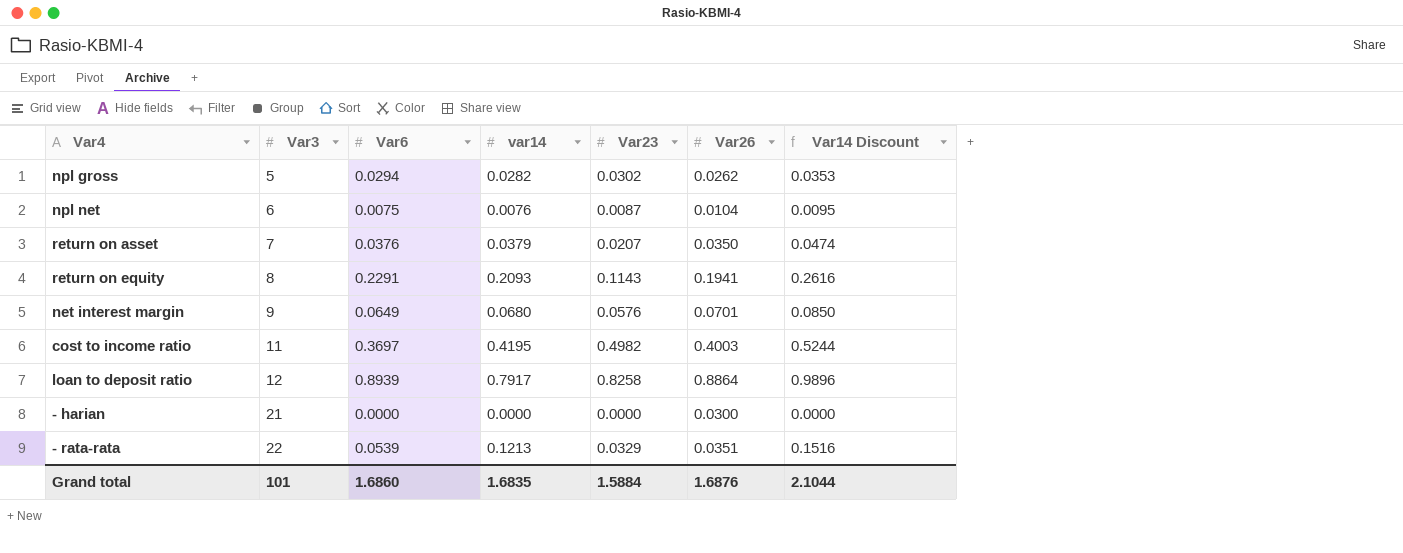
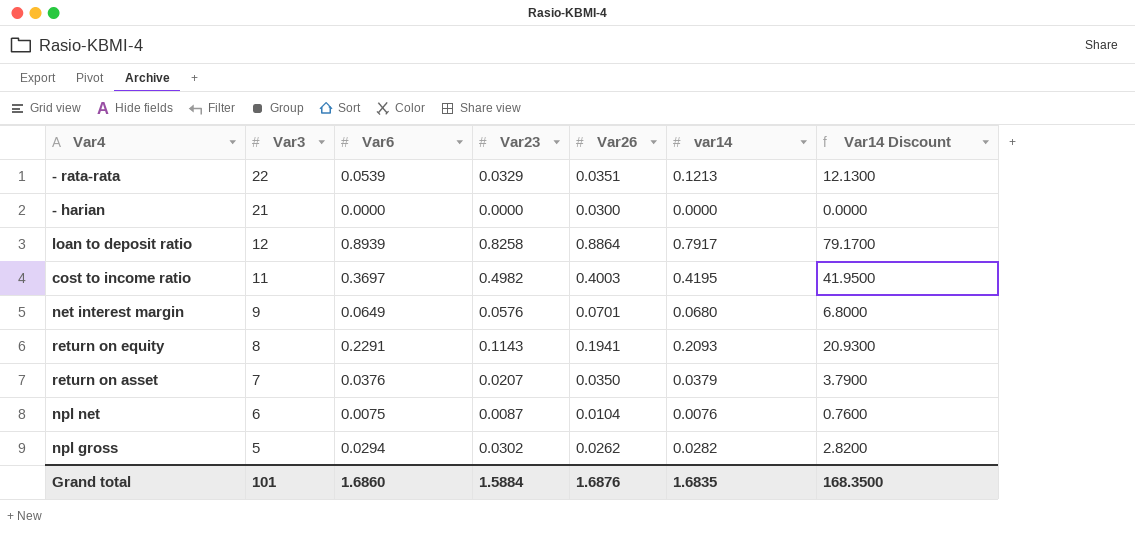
row order: Var3 ascending -> Var3 descending
column var14 | position: 4 -> 6
column Var14 Discount | formula: [var14] * 1.25 -> [var14] * 100
Grand total | Var14 Discount: 2.1044 -> 168.3500

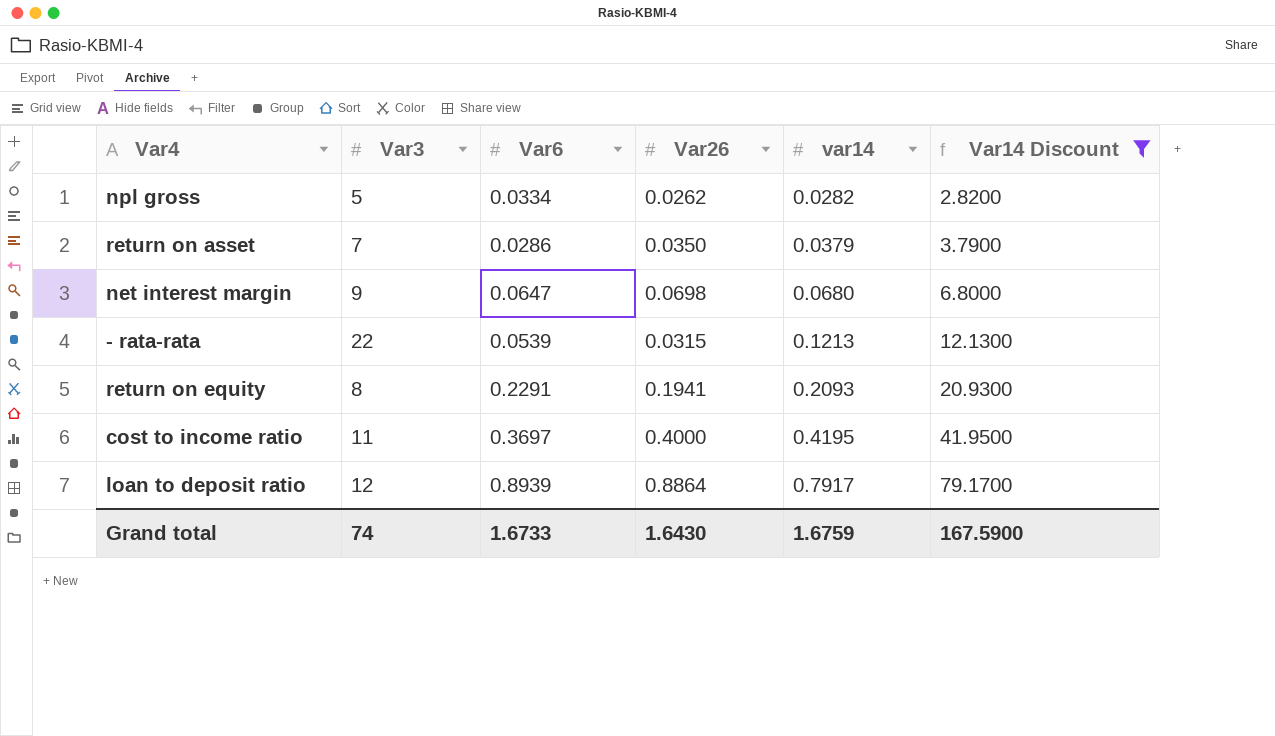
filter: none -> Var14 Discount >= 2.8200
row order: Var3 descending -> var14 ascending
column Var23 | position: 4 -> none
npl gross | Var6: 0.0294 -> 0.0334
return on asset | Var6: 0.0376 -> 0.0286
net interest margin | Var6: 0.0649 -> 0.0647
net interest margin | Var26: 0.0701 -> 0.0698
- rata-rata | Var26: 0.0351 -> 0.0315
cost to income ratio | Var26: 0.4003 -> 0.4000
Grand total | Var3: 101 -> 74
Grand total | Var6: 1.6860 -> 1.6733
Grand total | Var26: 1.6876 -> 1.6430
Grand total | var14: 1.6835 -> 1.6759
Grand total | Var14 Discount: 168.3500 -> 167.5900

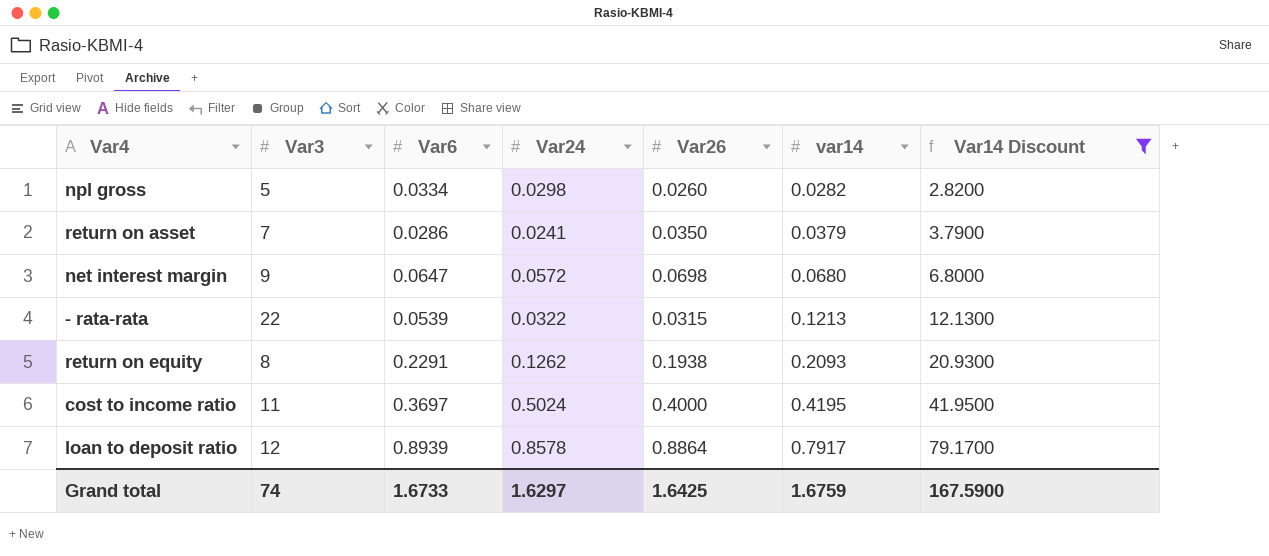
column Var24 | position: none -> 4
npl gross | Var26: 0.0262 -> 0.0260
return on equity | Var26: 0.1941 -> 0.1938
Grand total | Var26: 1.6430 -> 1.6425

